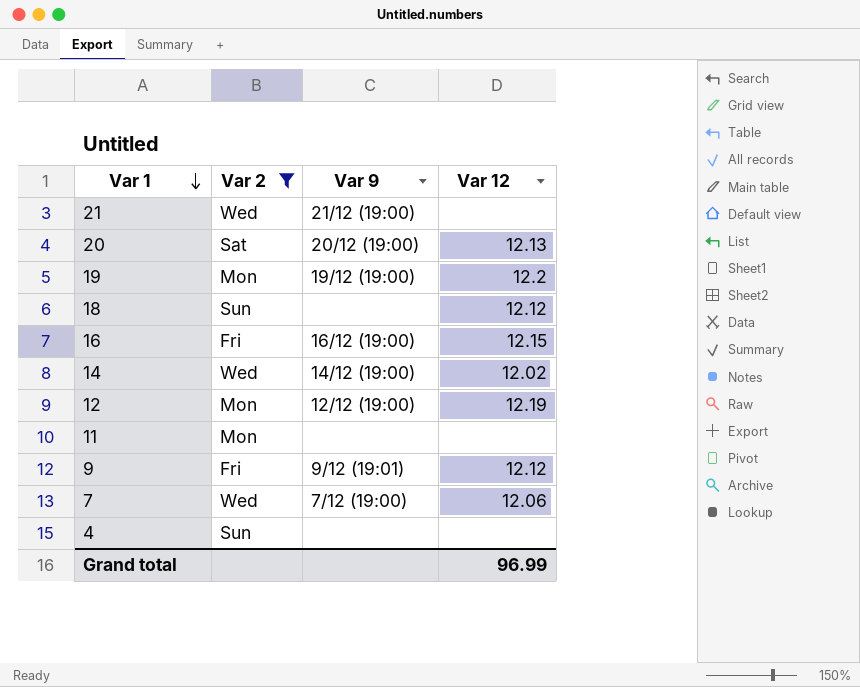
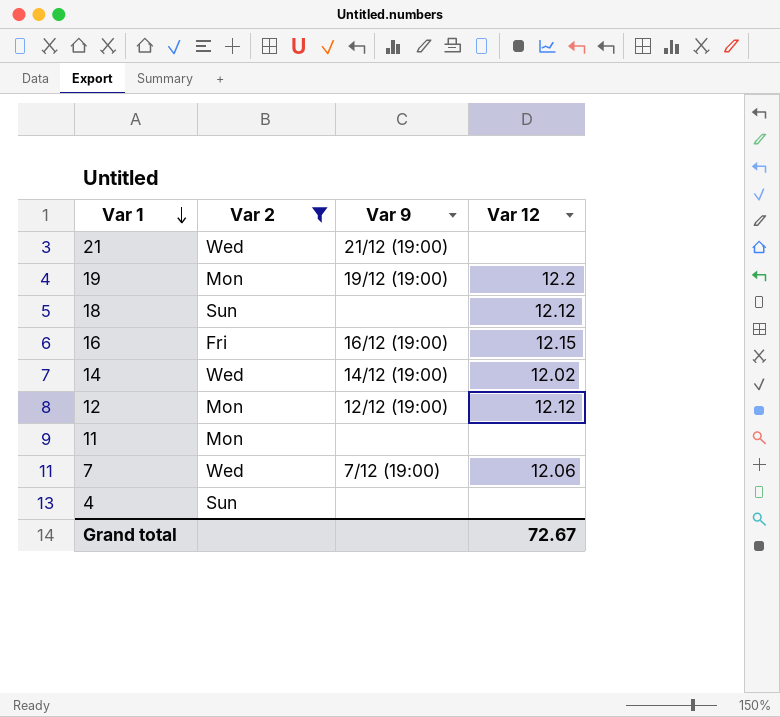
row 20: Sat | 20/12 (19:00) | 12.13 -> none
row 9: Fri | 9/12 (19:01) | 12.12 -> none
12 | Var 12: 12.19 -> 12.12
Grand total | Var 12: 96.99 -> 72.67

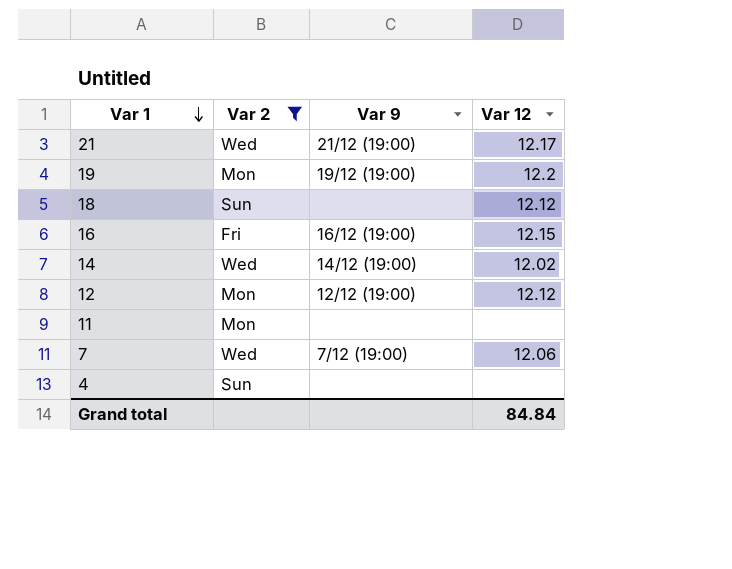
21 | Var 12: none -> 12.17
Grand total | Var 12: 72.67 -> 84.84

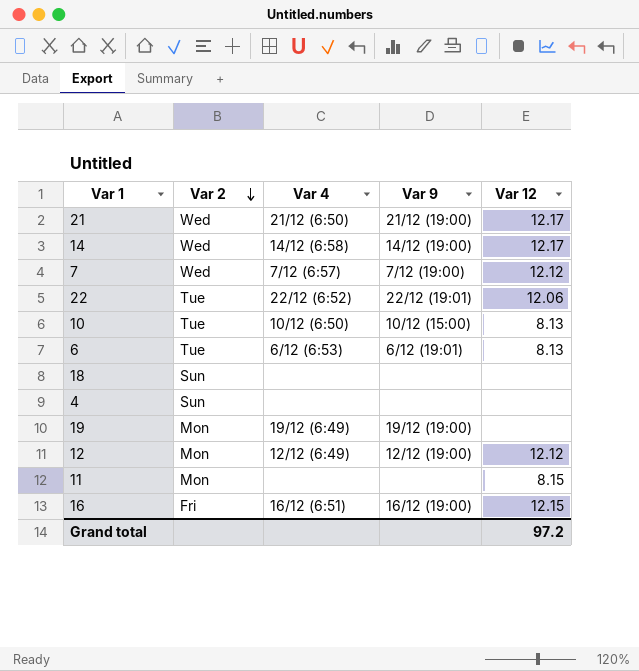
filter: Var 2 != Tue -> none
row order: Var 1 descending -> Var 2 descending
column Var 4 | position: none -> 3
14 | Var 12: 12.02 -> 12.17
7 | Var 12: 12.06 -> 12.12
18 | Var 12: 12.12 -> none
19 | Var 12: 12.2 -> none
11 | Var 12: none -> 8.15
Grand total | Var 12: 84.84 -> 97.2

